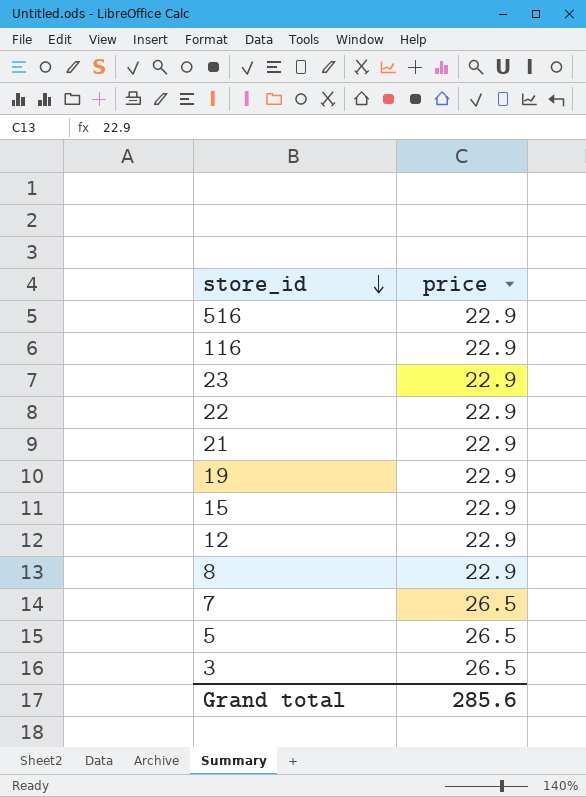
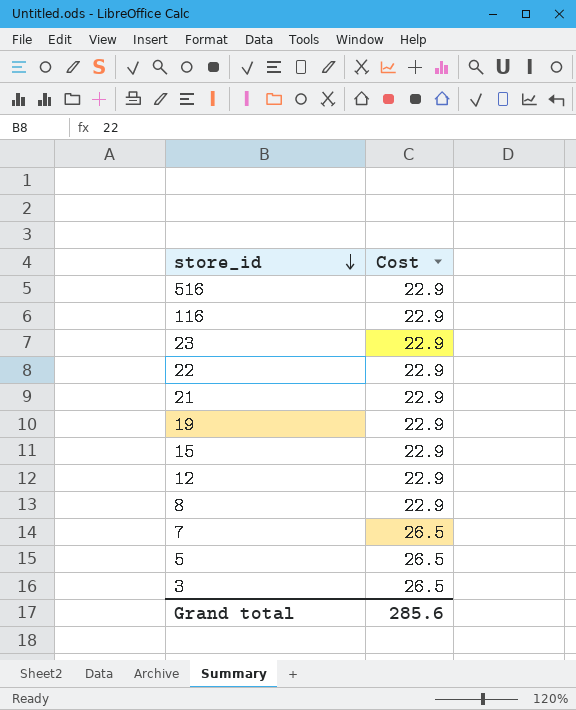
column name: price -> Cost

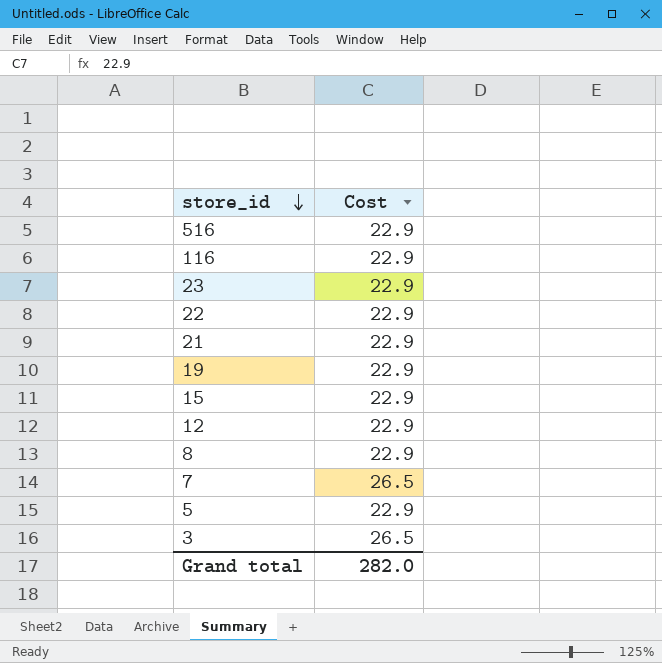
5 | Cost: 26.5 -> 22.9
Grand total | Cost: 285.6 -> 282.0

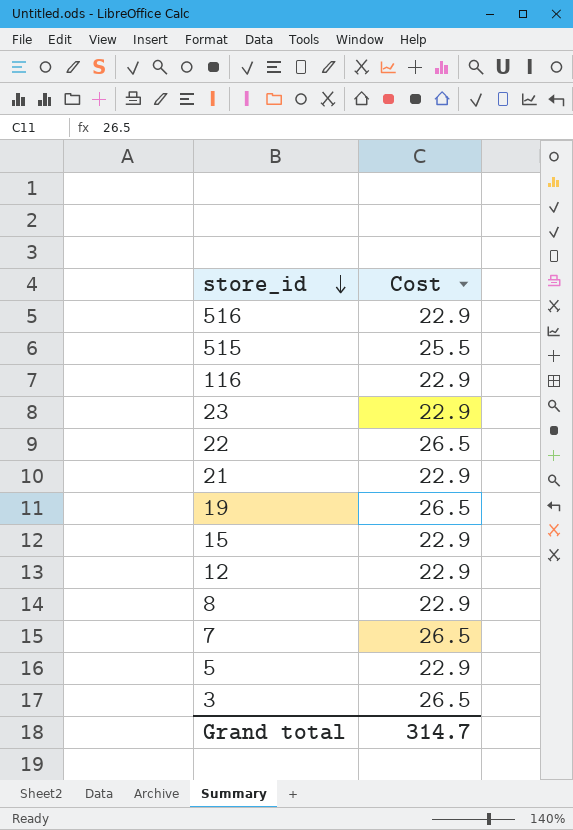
row 515: none -> 25.5
22 | Cost: 22.9 -> 26.5
19 | Cost: 22.9 -> 26.5
Grand total | Cost: 282.0 -> 314.7

